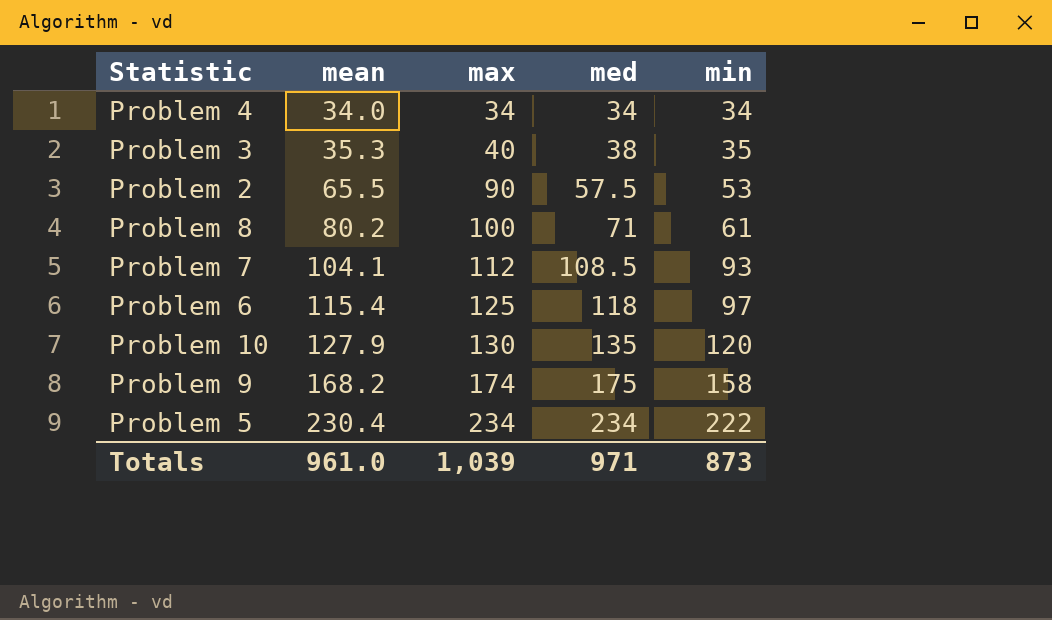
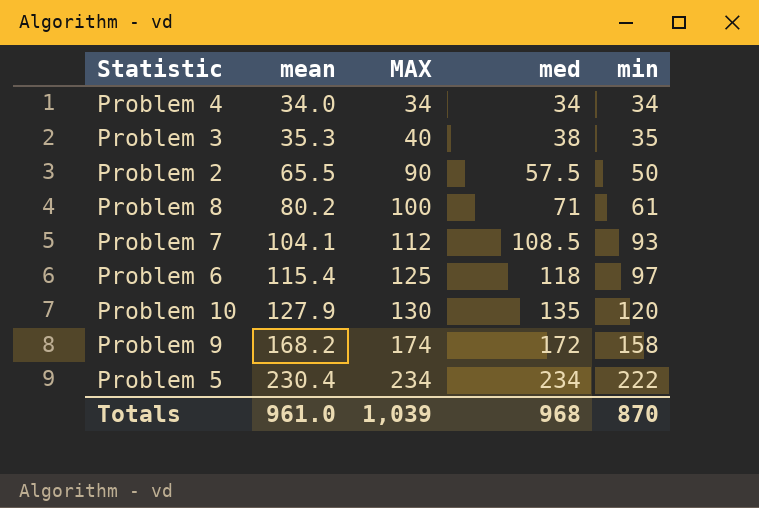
column name: max -> MAX
Problem 2 | min: 53 -> 50
Problem 9 | med: 175 -> 172
Totals | med: 971 -> 968
Totals | min: 873 -> 870

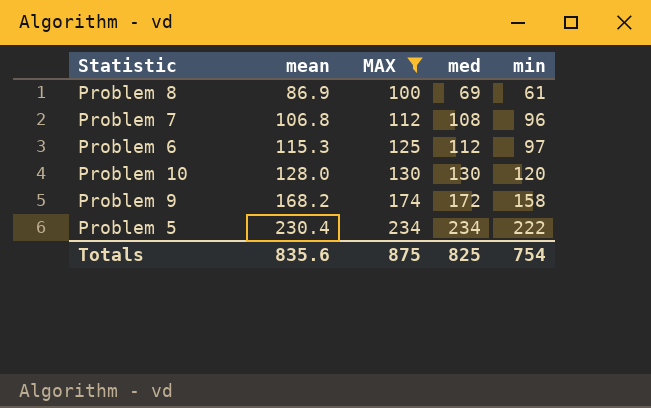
filter: none -> MAX >= 100
Problem 8 | mean: 80.2 -> 86.9
Problem 8 | med: 71 -> 69
Problem 7 | mean: 104.1 -> 106.8
Problem 7 | med: 108.5 -> 108
Problem 7 | min: 93 -> 96
Problem 6 | mean: 115.4 -> 115.3
Problem 6 | med: 118 -> 112
Problem 10 | mean: 127.9 -> 128.0
Problem 10 | med: 135 -> 130
Totals | mean: 961.0 -> 835.6
Totals | MAX: 1,039 -> 875
Totals | med: 968 -> 825
Totals | min: 870 -> 754

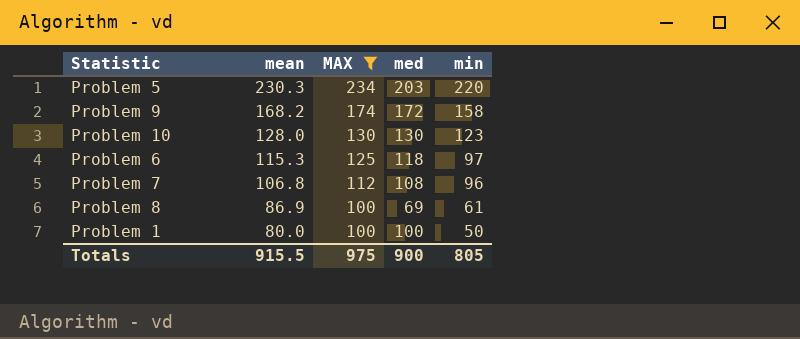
row order: mean ascending -> mean descending
Problem 5 | mean: 230.4 -> 230.3
Problem 5 | med: 234 -> 203
Problem 5 | min: 222 -> 220
Problem 10 | min: 120 -> 123
Problem 6 | med: 112 -> 118
row Problem 1: none -> 80.0 | 100 | 100 | 50
Totals | mean: 835.6 -> 915.5
Totals | MAX: 875 -> 975
Totals | med: 825 -> 900
Totals | min: 754 -> 805

